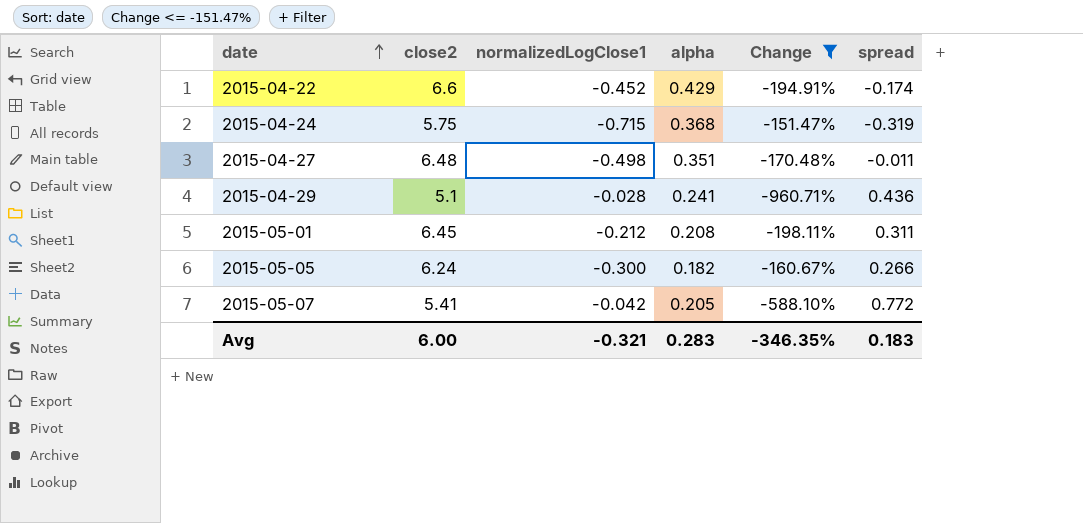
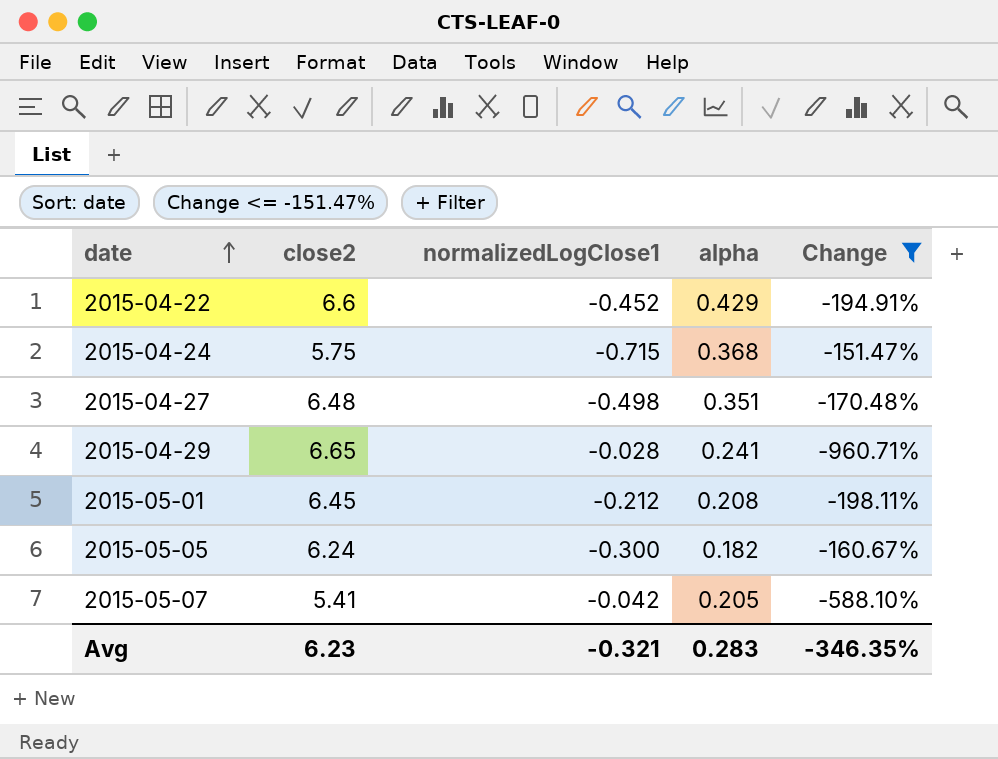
column spread | position: 6 -> none
2015-04-29 | close2: 5.1 -> 6.65
Avg | close2: 6.00 -> 6.23

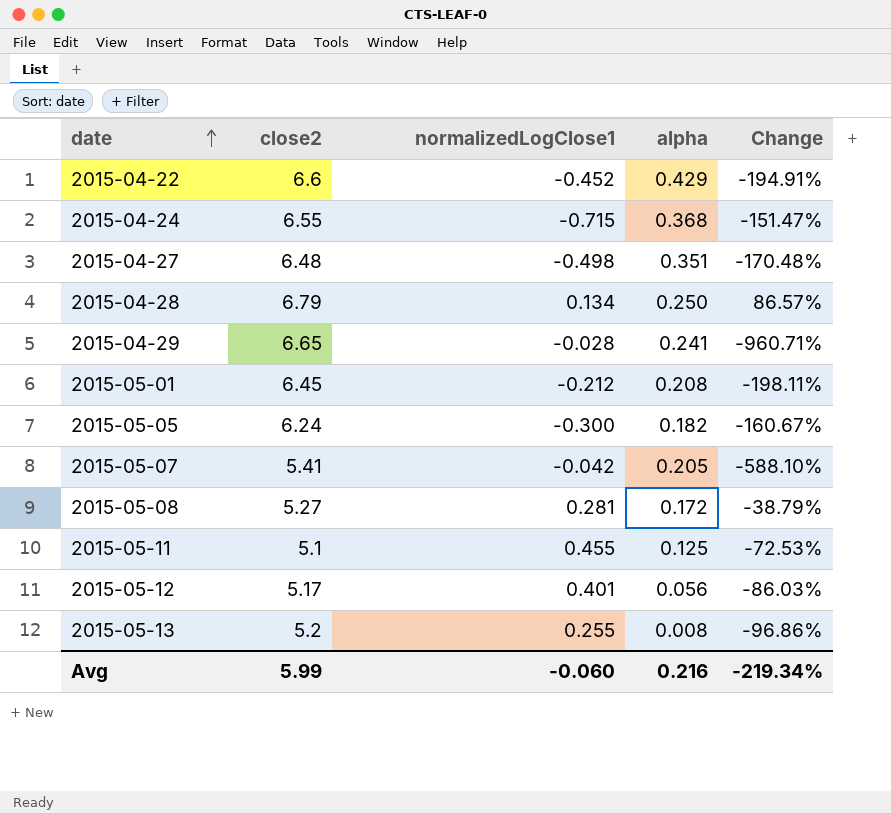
filter: Change <= -151.47% -> none
2015-04-24 | close2: 5.75 -> 6.55
Avg | close2: 6.23 -> 5.99
Avg | normalizedLogClose1: -0.321 -> -0.060
Avg | alpha: 0.283 -> 0.216
Avg | Change: -346.35% -> -219.34%

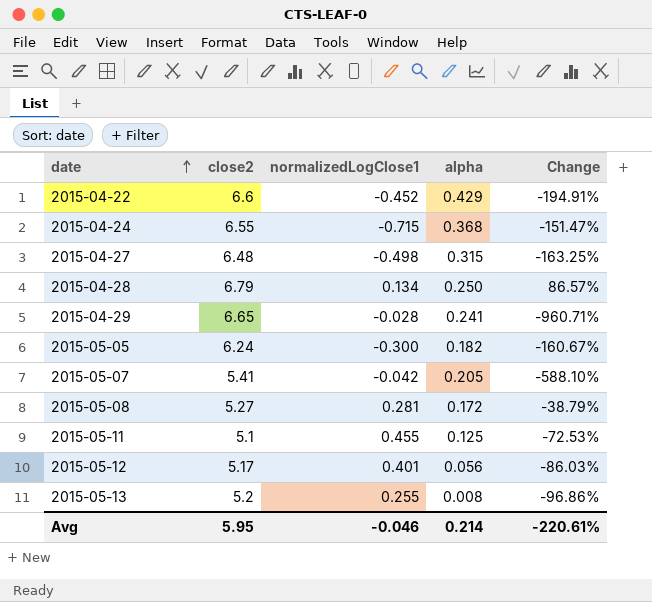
row 2015-05-01: 6.45 | -0.212 | 0.208 | -198.11% -> none
2015-04-27 | alpha: 0.351 -> 0.315
2015-04-27 | Change: -170.48% -> -163.25%
Avg | close2: 5.99 -> 5.95
Avg | normalizedLogClose1: -0.060 -> -0.046
Avg | alpha: 0.216 -> 0.214
Avg | Change: -219.34% -> -220.61%

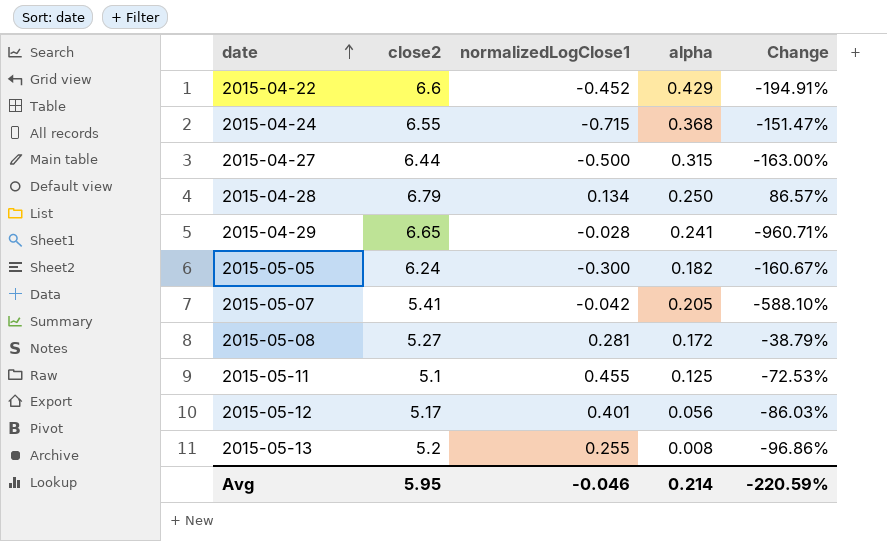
2015-04-27 | close2: 6.48 -> 6.44
2015-04-27 | normalizedLogClose1: -0.498 -> -0.500
2015-04-27 | Change: -163.25% -> -163.00%
Avg | Change: -220.61% -> -220.59%

